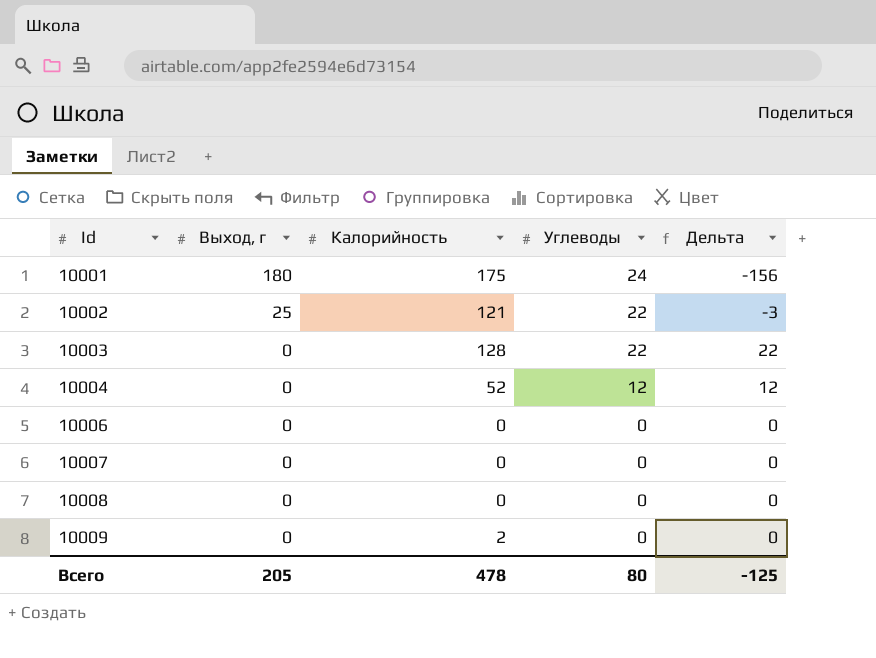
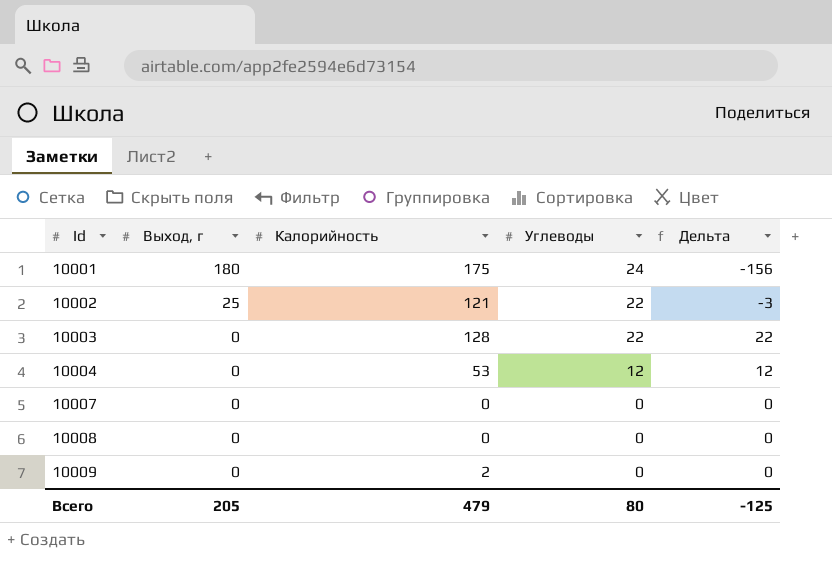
row 10006: 0 | 0 | 0 | 0 -> none
10004 | Калорийность: 52 -> 53
Всего | Калорийность: 478 -> 479

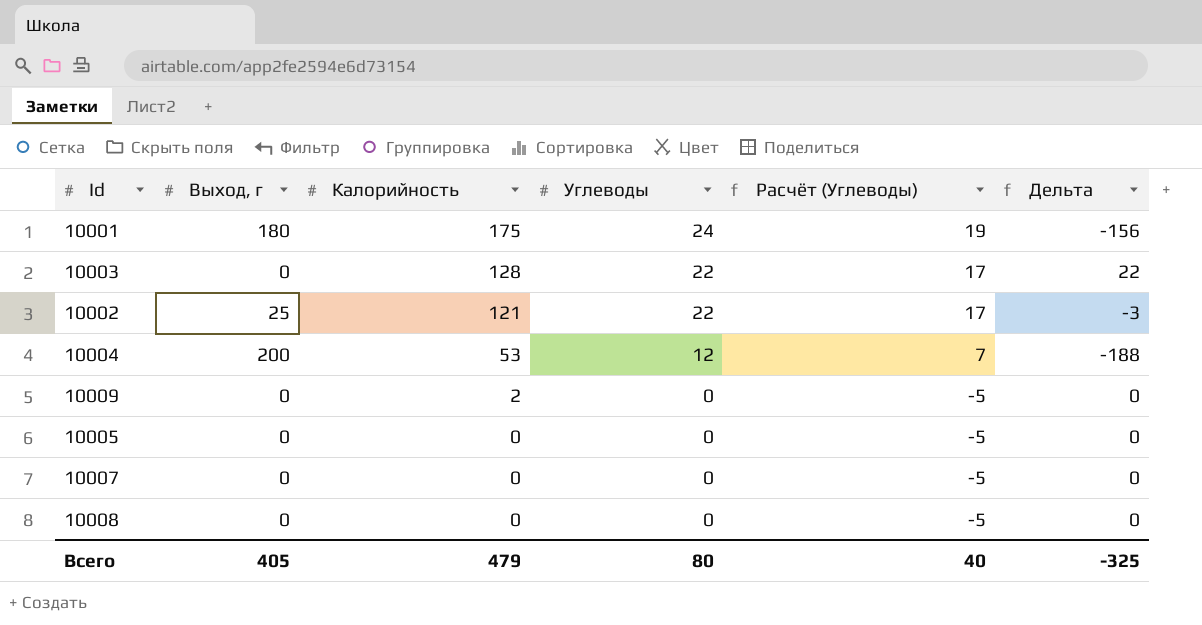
row order: Id ascending -> Калорийность descending
column Расчёт (Углеводы) | formula: none -> [Углеводы] - 5
10004 | Выход, г: 0 -> 200
10004 | Дельта: 12 -> -188
row 10005: none -> 0 | 0 | 0 | -5 | 0
Всего | Выход, г: 205 -> 405
Всего | Дельта: -125 -> -325

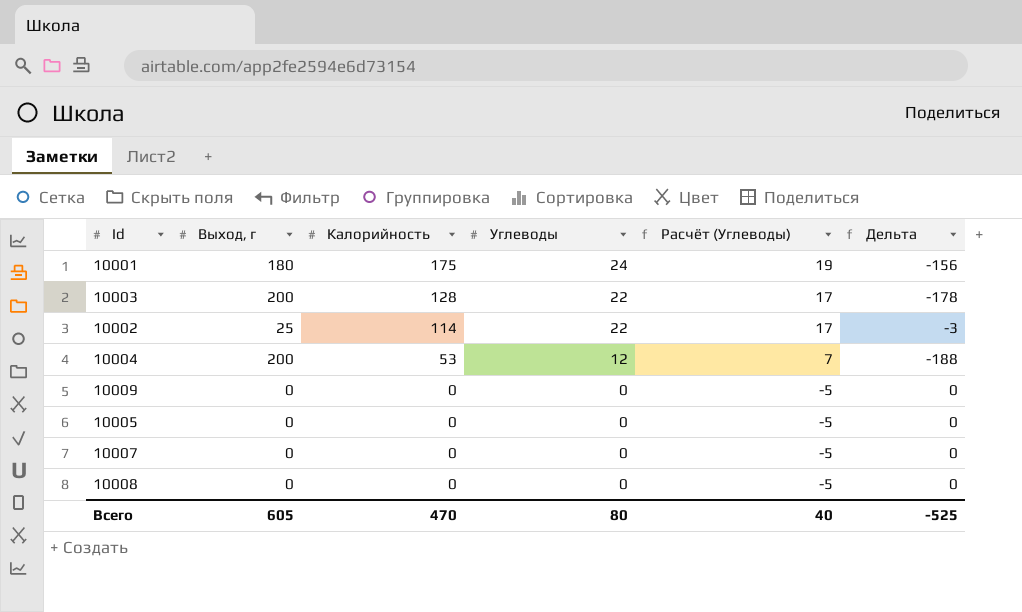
10003 | Выход, г: 0 -> 200
10003 | Дельта: 22 -> -178
10002 | Калорийность: 121 -> 114
10009 | Калорийность: 2 -> 0
Всего | Выход, г: 405 -> 605
Всего | Калорийность: 479 -> 470
Всего | Дельта: -325 -> -525

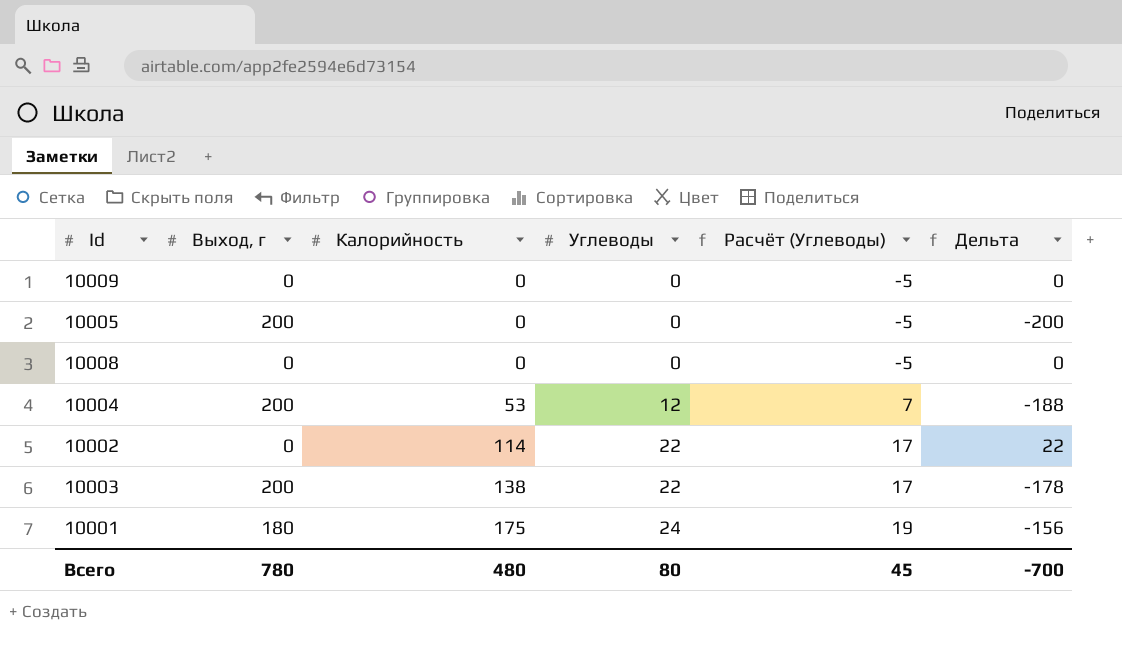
row order: Калорийность descending -> Калорийность ascending
row 10007: 0 | 0 | 0 | -5 | 0 -> none
10005 | Выход, г: 0 -> 200
10005 | Дельта: 0 -> -200
10002 | Выход, г: 25 -> 0
10002 | Дельта: -3 -> 22
10003 | Калорийность: 128 -> 138
Всего | Выход, г: 605 -> 780
Всего | Калорийность: 470 -> 480
Всего | Расчёт (Углеводы): 40 -> 45
Всего | Дельта: -525 -> -700

